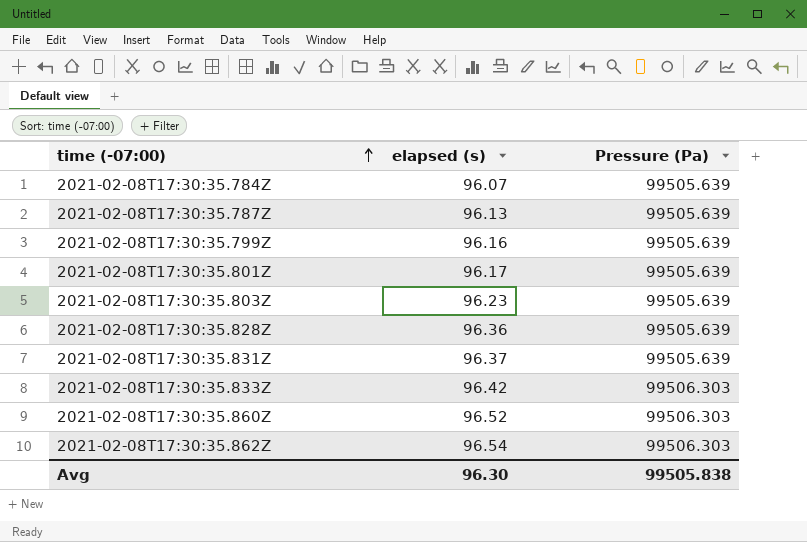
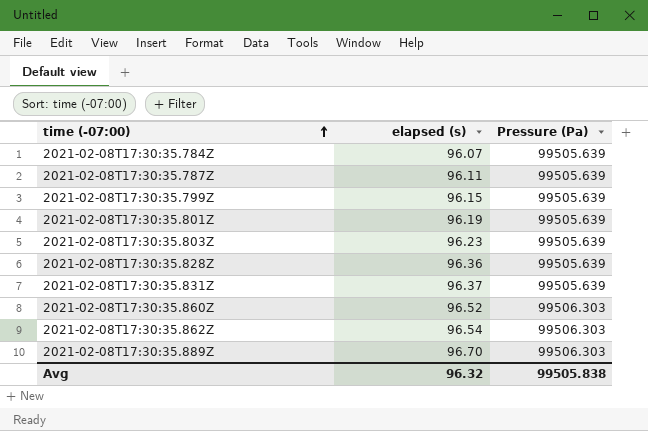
row 2021-02-08T17:30:35.833Z: 96.42 | 99506.303 -> none
2021-02-08T17:30:35.787Z | elapsed (s): 96.13 -> 96.11
2021-02-08T17:30:35.799Z | elapsed (s): 96.16 -> 96.15
2021-02-08T17:30:35.801Z | elapsed (s): 96.17 -> 96.19
row 2021-02-08T17:30:35.889Z: none -> 96.70 | 99506.303
Avg | elapsed (s): 96.30 -> 96.32

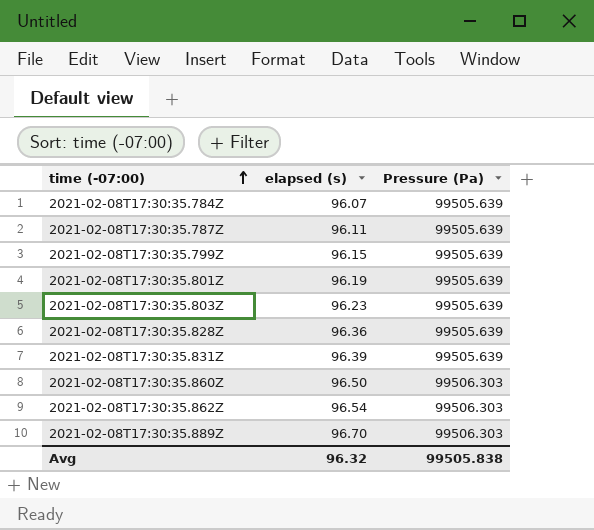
2021-02-08T17:30:35.831Z | elapsed (s): 96.37 -> 96.39
2021-02-08T17:30:35.860Z | elapsed (s): 96.52 -> 96.50

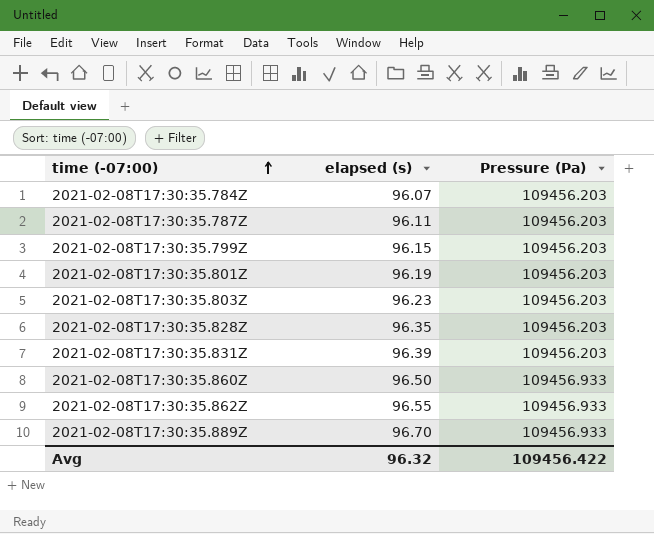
2021-02-08T17:30:35.784Z | Pressure (Pa): 99505.639 -> 109456.203
2021-02-08T17:30:35.787Z | Pressure (Pa): 99505.639 -> 109456.203
2021-02-08T17:30:35.799Z | Pressure (Pa): 99505.639 -> 109456.203
2021-02-08T17:30:35.801Z | Pressure (Pa): 99505.639 -> 109456.203
2021-02-08T17:30:35.803Z | Pressure (Pa): 99505.639 -> 109456.203
2021-02-08T17:30:35.828Z | elapsed (s): 96.36 -> 96.35
2021-02-08T17:30:35.828Z | Pressure (Pa): 99505.639 -> 109456.203
2021-02-08T17:30:35.831Z | Pressure (Pa): 99505.639 -> 109456.203
2021-02-08T17:30:35.860Z | Pressure (Pa): 99506.303 -> 109456.933
2021-02-08T17:30:35.862Z | elapsed (s): 96.54 -> 96.55
2021-02-08T17:30:35.862Z | Pressure (Pa): 99506.303 -> 109456.933
2021-02-08T17:30:35.889Z | Pressure (Pa): 99506.303 -> 109456.933
Avg | Pressure (Pa): 99505.838 -> 109456.422

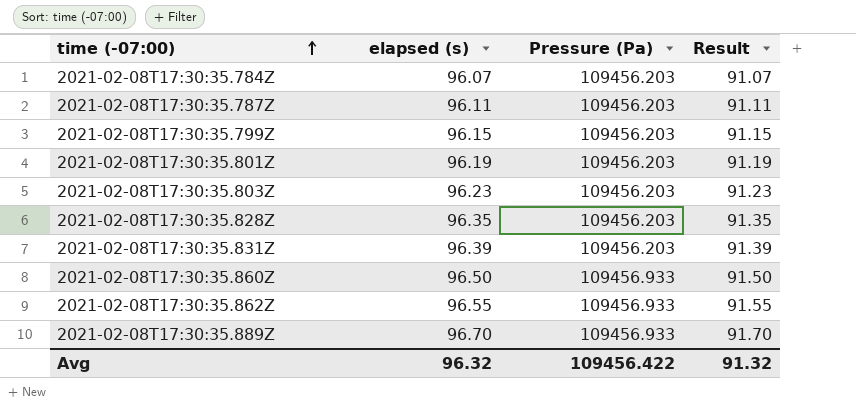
column Result | formula: none -> [elapsed (s)] - 5

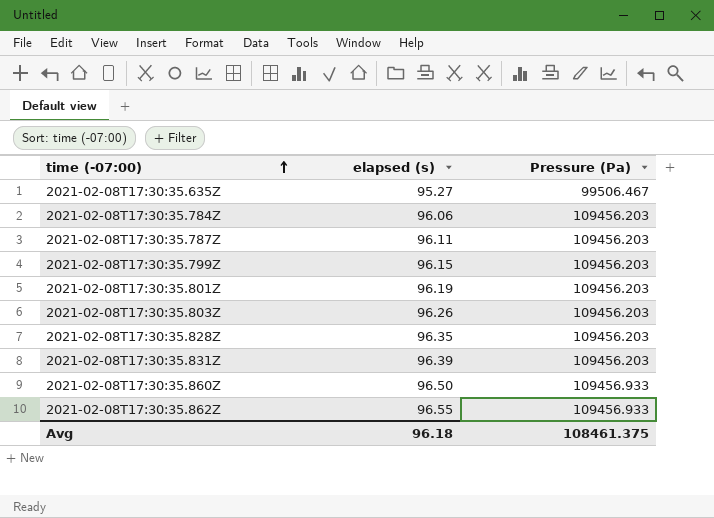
column Result | formula: [elapsed (s)] - 5 -> none
row 2021-02-08T17:30:35.889Z: 96.70 | 109456.933 | 91.70 -> none
row 2021-02-08T17:30:35.635Z: none -> 95.27 | 99506.467
2021-02-08T17:30:35.784Z | elapsed (s): 96.07 -> 96.06
2021-02-08T17:30:35.803Z | elapsed (s): 96.23 -> 96.26
Avg | elapsed (s): 96.32 -> 96.18
Avg | Pressure (Pa): 109456.422 -> 108461.375

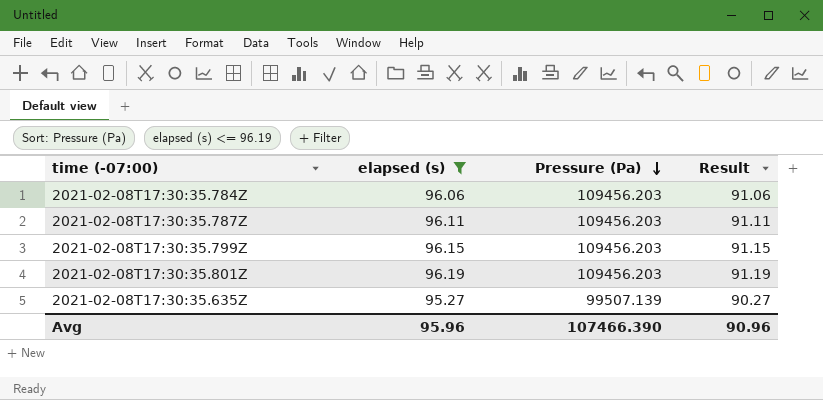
filter: none -> elapsed (s) <= 96.19
row order: time (-07:00) ascending -> Pressure (Pa) descending
column Result | formula: none -> [elapsed (s)] - 5
2021-02-08T17:30:35.635Z | Pressure (Pa): 99506.467 -> 99507.139
Avg | elapsed (s): 96.18 -> 95.96
Avg | Pressure (Pa): 108461.375 -> 107466.390

